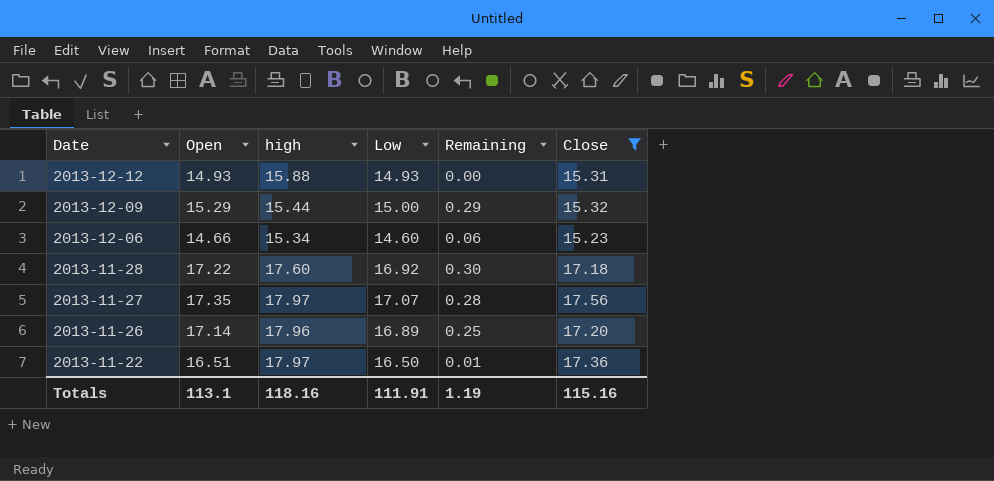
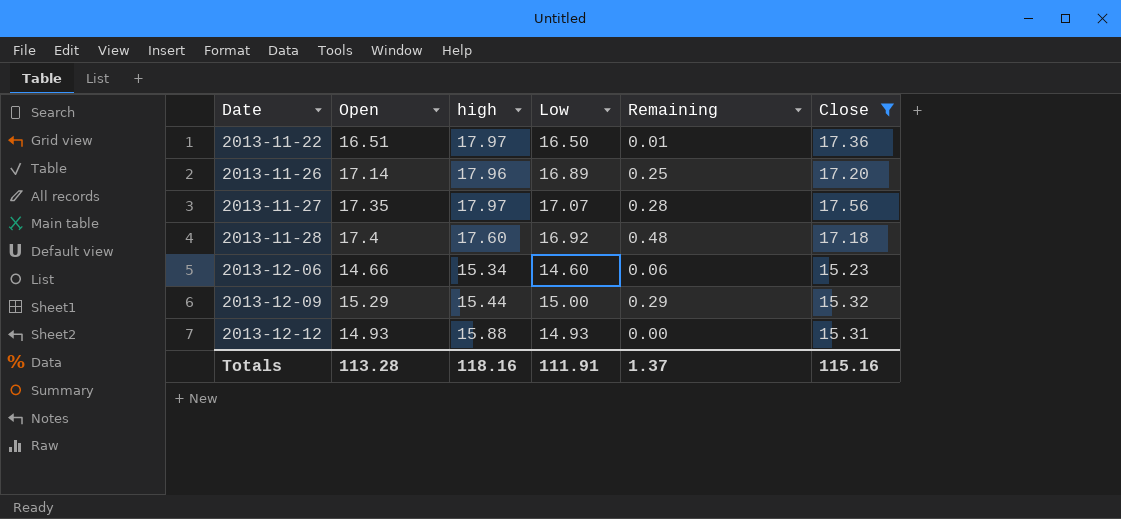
row order: Date descending -> Date ascending
2013-11-28 | Open: 17.22 -> 17.4
2013-11-28 | Remaining: 0.30 -> 0.48
Totals | Open: 113.1 -> 113.28
Totals | Remaining: 1.19 -> 1.37

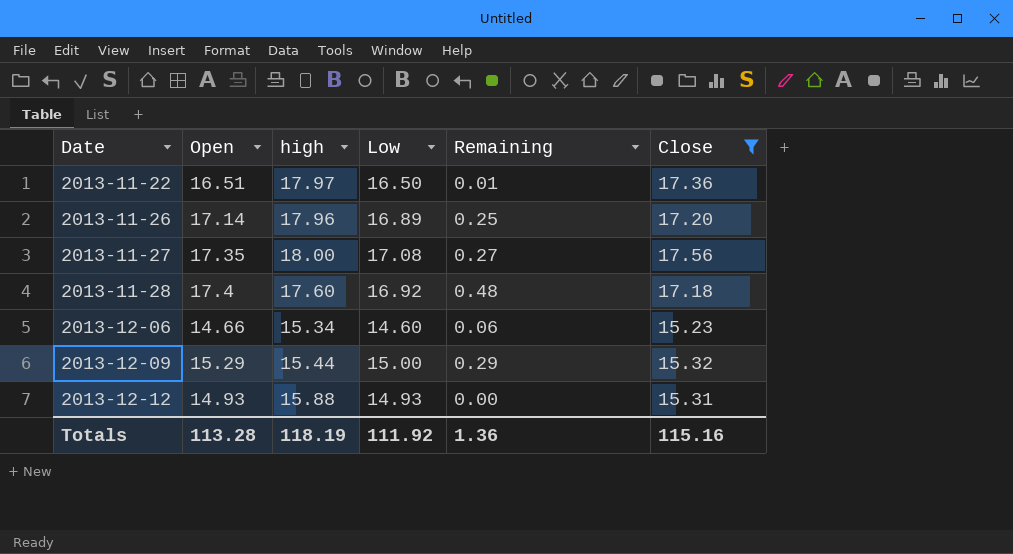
2013-11-27 | high: 17.97 -> 18.00
2013-11-27 | Low: 17.07 -> 17.08
2013-11-27 | Remaining: 0.28 -> 0.27
Totals | high: 118.16 -> 118.19
Totals | Low: 111.91 -> 111.92
Totals | Remaining: 1.37 -> 1.36

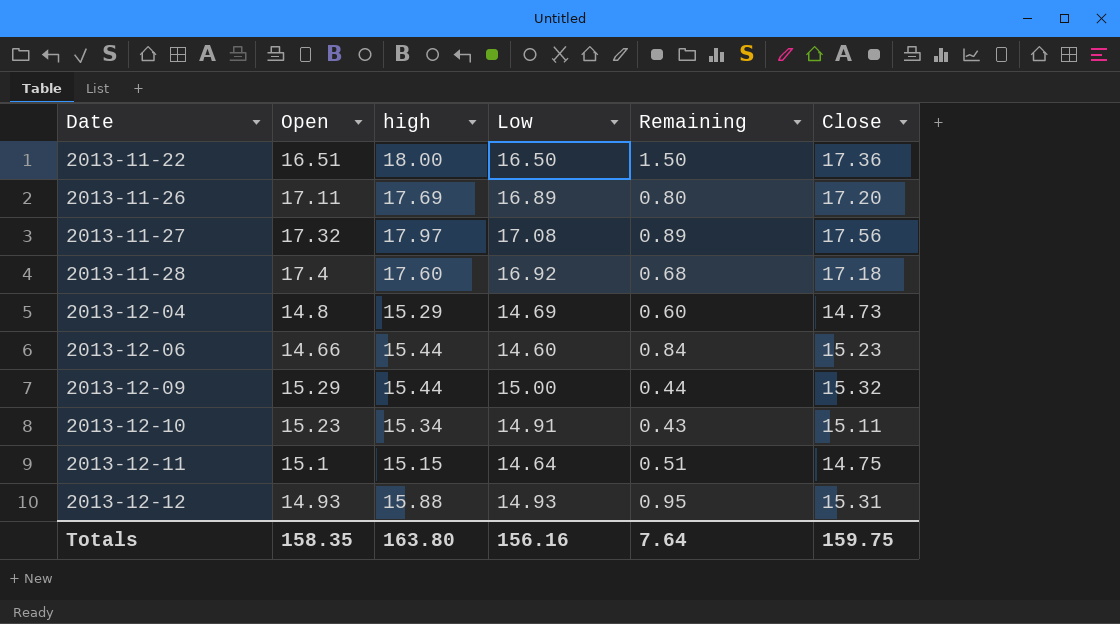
filter: Close >= 15.23 -> none
column Remaining | formula: [Open] - [Low] -> [high] - [Low]
2013-11-22 | high: 17.97 -> 18.00
2013-11-26 | Open: 17.14 -> 17.11
2013-11-26 | high: 17.96 -> 17.69
2013-11-27 | Open: 17.35 -> 17.32
2013-11-27 | high: 18.00 -> 17.97
2013-12-06 | high: 15.34 -> 15.44
Totals | Open: 113.28 -> 158.35
Totals | high: 118.19 -> 163.80
Totals | Low: 111.92 -> 156.16
Totals | Remaining: 1.36 -> 7.64
Totals | Close: 115.16 -> 159.75

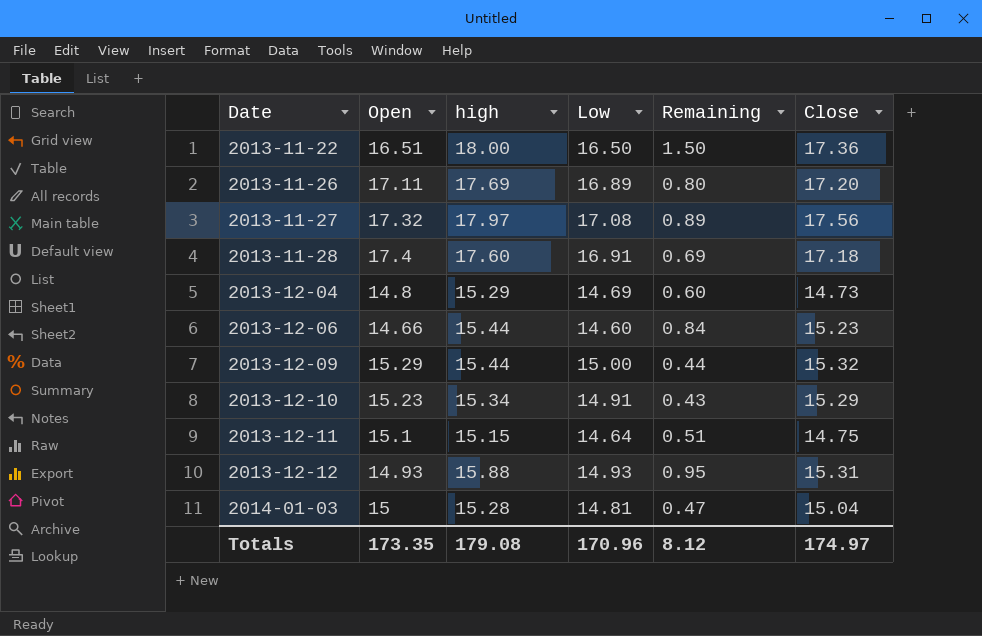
2013-11-28 | Low: 16.92 -> 16.91
2013-11-28 | Remaining: 0.68 -> 0.69
2013-12-10 | Close: 15.11 -> 15.29
row 2014-01-03: none -> 15 | 15.28 | 14.81 | 0.47 | 15.04
Totals | Open: 158.35 -> 173.35
Totals | high: 163.80 -> 179.08
Totals | Low: 156.16 -> 170.96
Totals | Remaining: 7.64 -> 8.12
Totals | Close: 159.75 -> 174.97

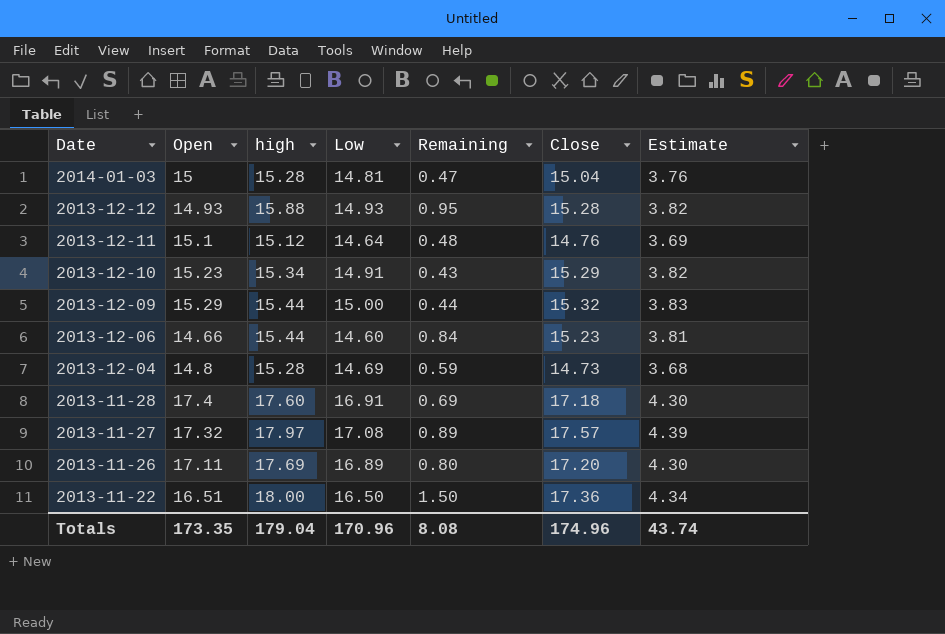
row order: Date ascending -> Date descending
column Estimate | formula: none -> [Close] * 0.25
2013-12-12 | Close: 15.31 -> 15.28
2013-12-11 | high: 15.15 -> 15.12
2013-12-11 | Remaining: 0.51 -> 0.48
2013-12-11 | Close: 14.75 -> 14.76
2013-12-04 | high: 15.29 -> 15.28
2013-12-04 | Remaining: 0.60 -> 0.59
2013-11-27 | Close: 17.56 -> 17.57
Totals | high: 179.08 -> 179.04
Totals | Remaining: 8.12 -> 8.08
Totals | Close: 174.97 -> 174.96

